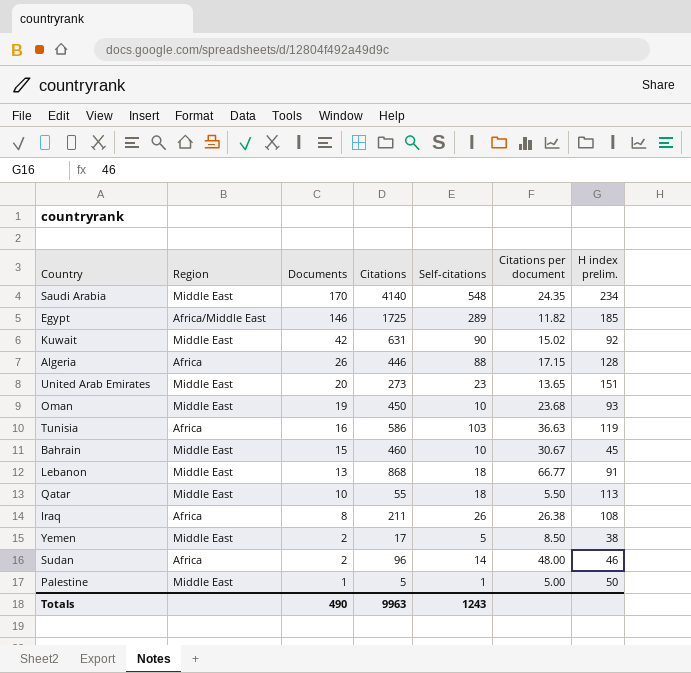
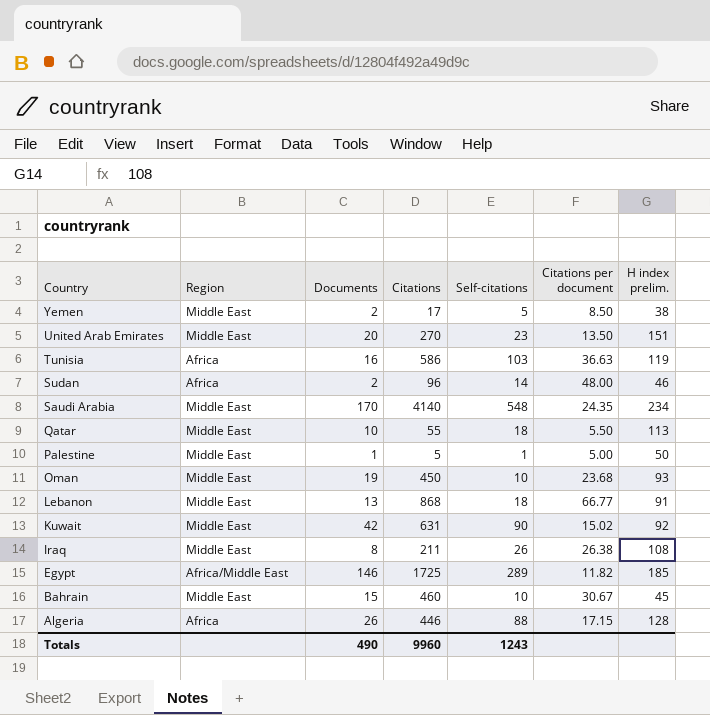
row order: Documents descending -> Country descending
United Arab Emirates | Citations: 273 -> 270
United Arab Emirates | Citations per document: 13.65 -> 13.50
Iraq | Region: Africa -> Middle East
Totals | Citations: 9963 -> 9960

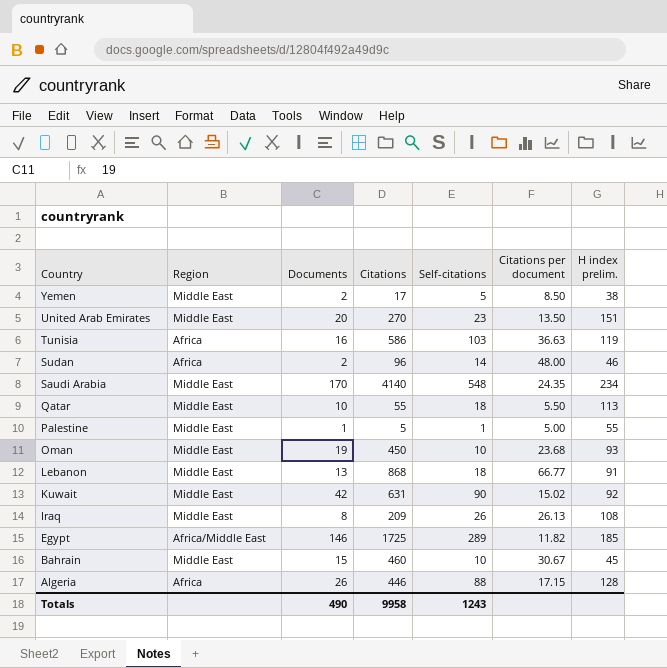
Palestine | H index prelim.: 50 -> 55
Iraq | Citations: 211 -> 209
Iraq | Citations per document: 26.38 -> 26.13
Totals | Citations: 9960 -> 9958

